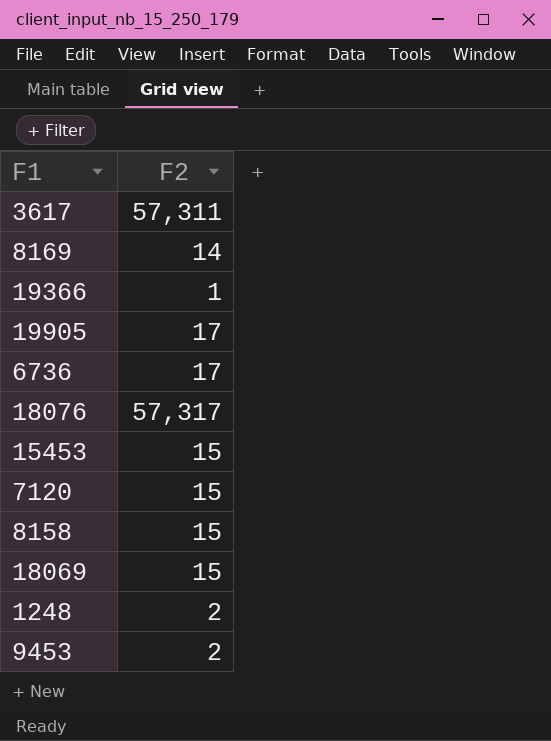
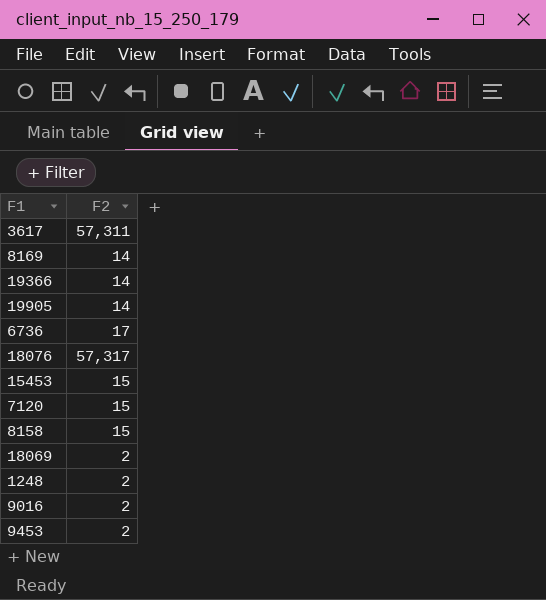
19366 | F2: 1 -> 14
19905 | F2: 17 -> 14
18069 | F2: 15 -> 2
row 9016: none -> 2

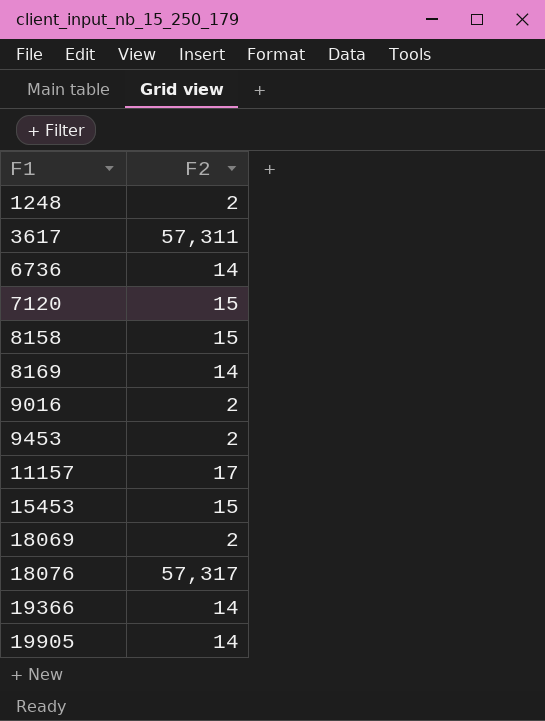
row order: none -> F1 ascending
6736 | F2: 17 -> 14
row 11157: none -> 17

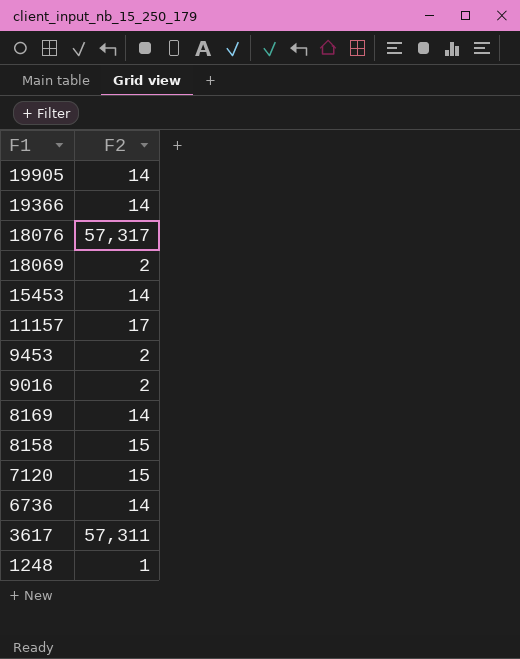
row order: F1 ascending -> F1 descending
15453 | F2: 15 -> 14
1248 | F2: 2 -> 1

